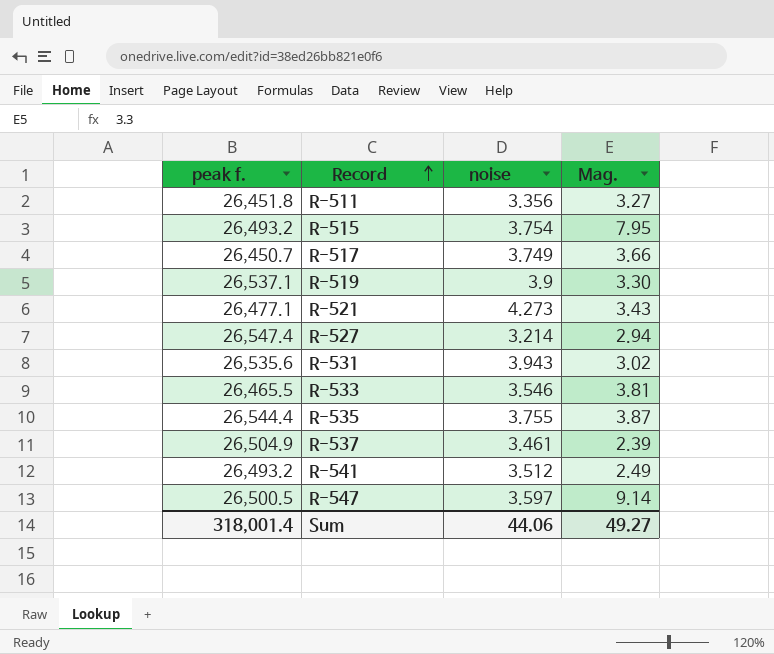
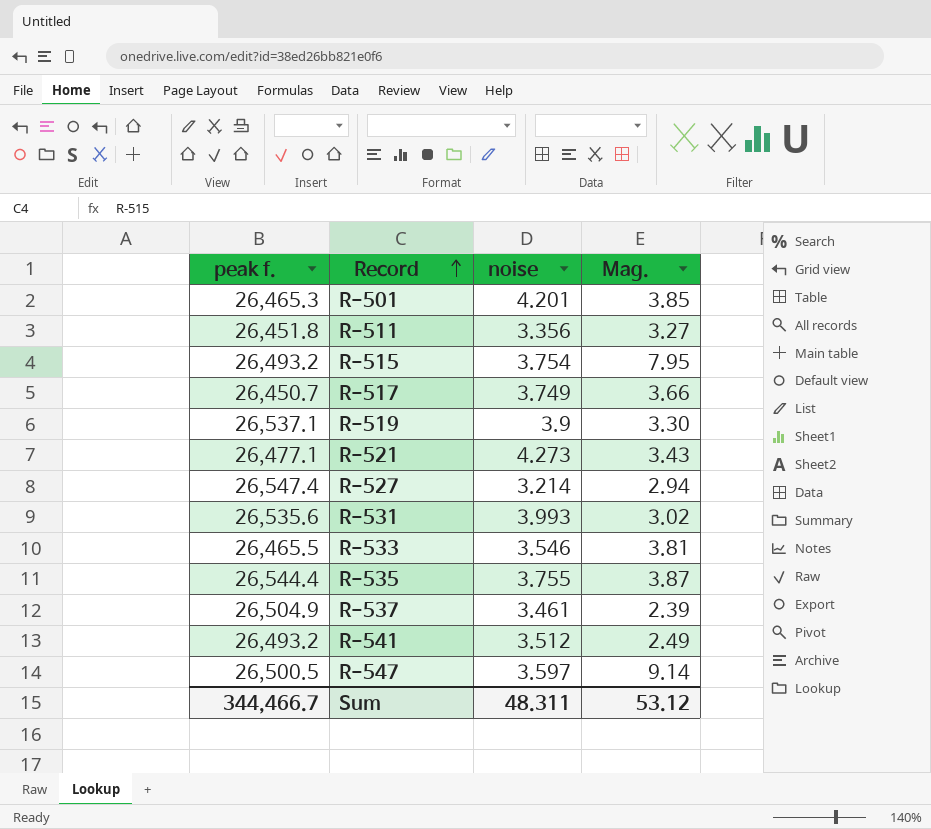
row R-501: none -> 26,465.3 | 4.201 | 3.85
R-531 | noise: 3.943 -> 3.993
Sum | peak f.: 318,001.4 -> 344,466.7
Sum | noise: 44.06 -> 48.311
Sum | Mag.: 49.27 -> 53.12

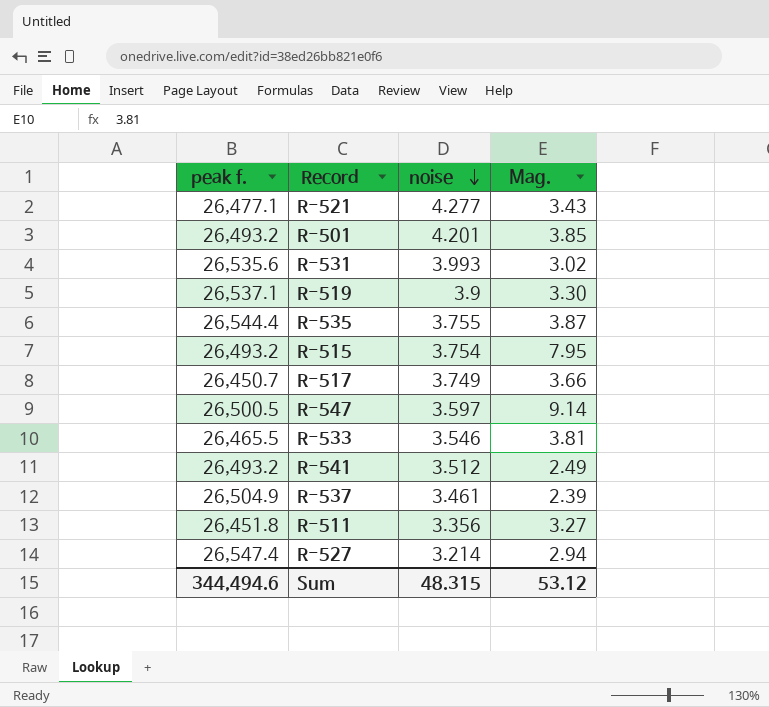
row order: Record ascending -> noise descending
R-521 | noise: 4.273 -> 4.277
R-501 | peak f.: 26,465.3 -> 26,493.2
Sum | peak f.: 344,466.7 -> 344,494.6
Sum | noise: 48.311 -> 48.315

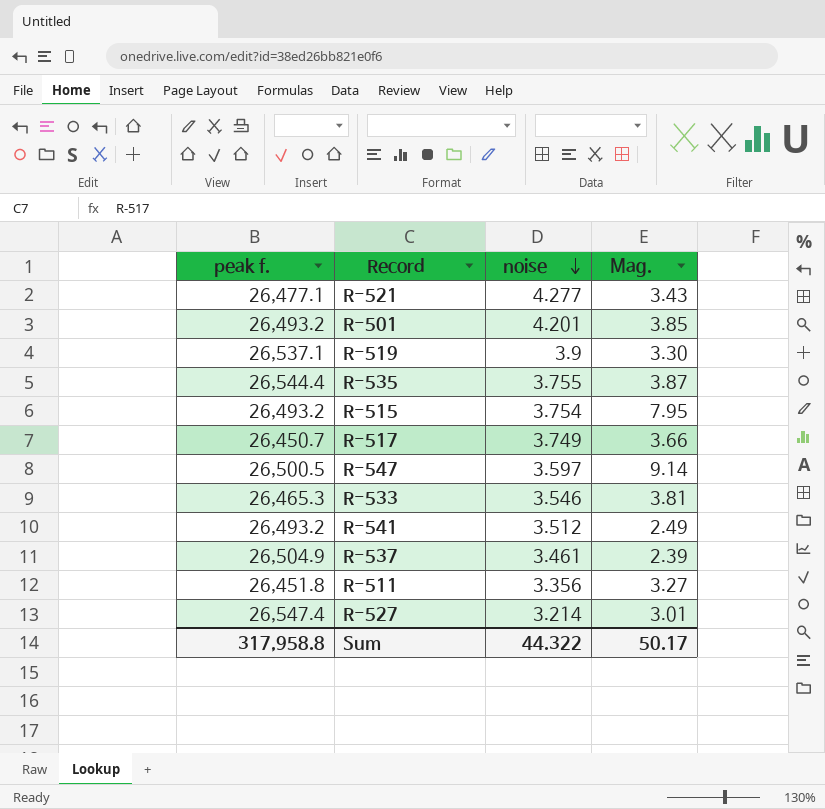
row R-531: 26,535.6 | 3.993 | 3.02 -> none
R-533 | peak f.: 26,465.5 -> 26,465.3
R-527 | Mag.: 2.94 -> 3.01
Sum | peak f.: 344,494.6 -> 317,958.8
Sum | noise: 48.315 -> 44.322
Sum | Mag.: 53.12 -> 50.17

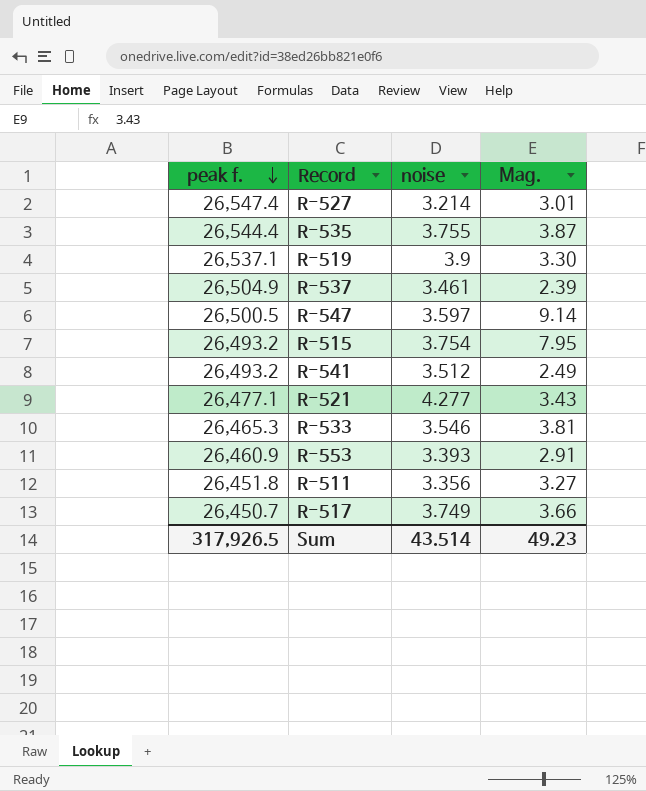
row order: noise descending -> peak f. descending
row R-501: 26,493.2 | 4.201 | 3.85 -> none
row R-553: none -> 26,460.9 | 3.393 | 2.91
Sum | peak f.: 317,958.8 -> 317,926.5
Sum | noise: 44.322 -> 43.514
Sum | Mag.: 50.17 -> 49.23

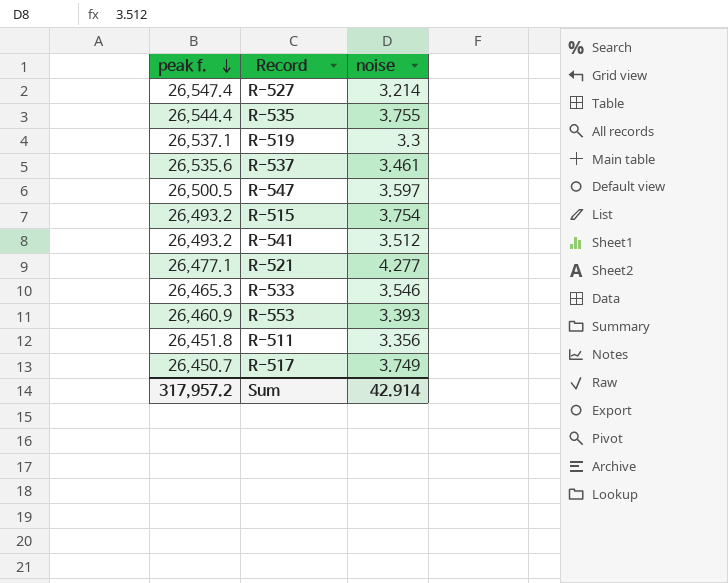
column Mag. | position: 4 -> none
R-519 | noise: 3.9 -> 3.3
R-537 | peak f.: 26,504.9 -> 26,535.6
Sum | peak f.: 317,926.5 -> 317,957.2
Sum | noise: 43.514 -> 42.914

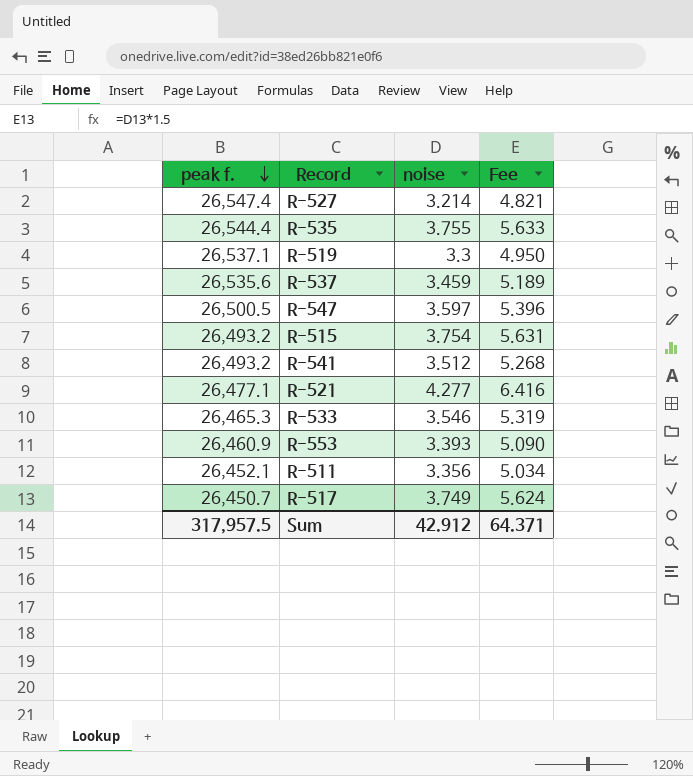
column Fee | formula: none -> [noise] * 1.5
R-537 | noise: 3.461 -> 3.459
R-511 | peak f.: 26,451.8 -> 26,452.1
Sum | peak f.: 317,957.2 -> 317,957.5
Sum | noise: 42.914 -> 42.912

